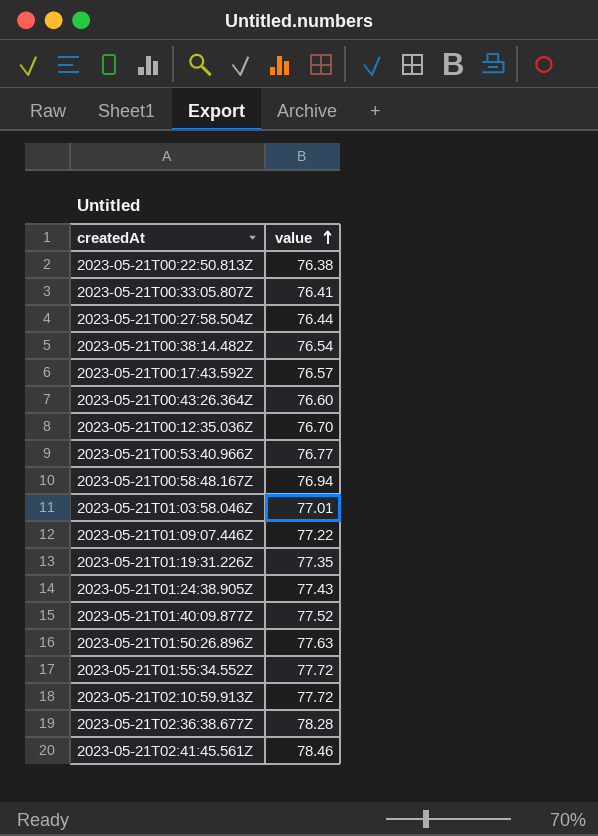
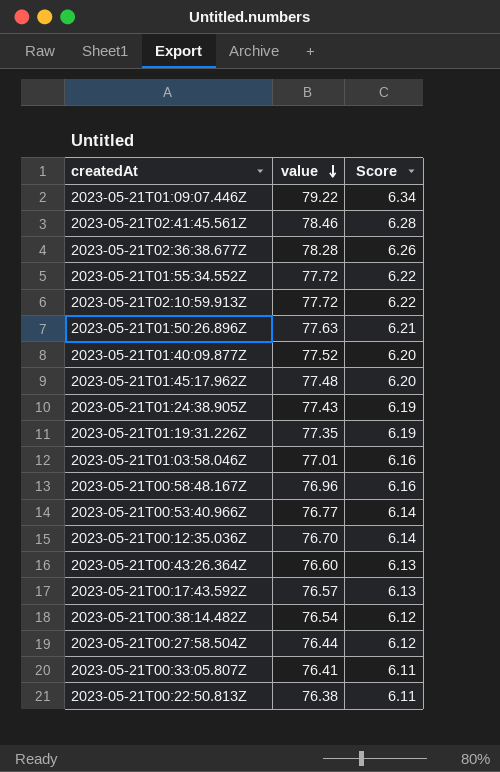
row order: value ascending -> value descending
column Score | formula: none -> [value] * 0.08
2023-05-21T01:09:07.446Z | value: 77.22 -> 79.22
row 2023-05-21T01:45:17.962Z: none -> 77.48 | 6.20
2023-05-21T00:58:48.167Z | value: 76.94 -> 76.96

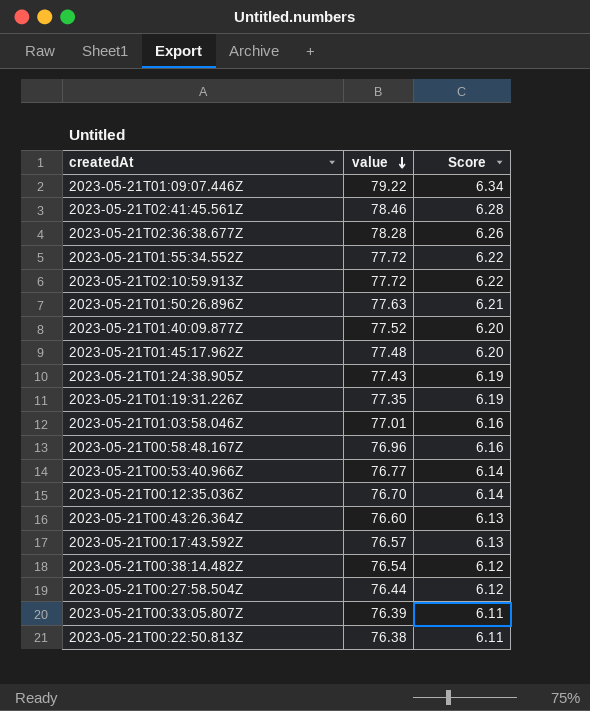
2023-05-21T00:33:05.807Z | value: 76.41 -> 76.39

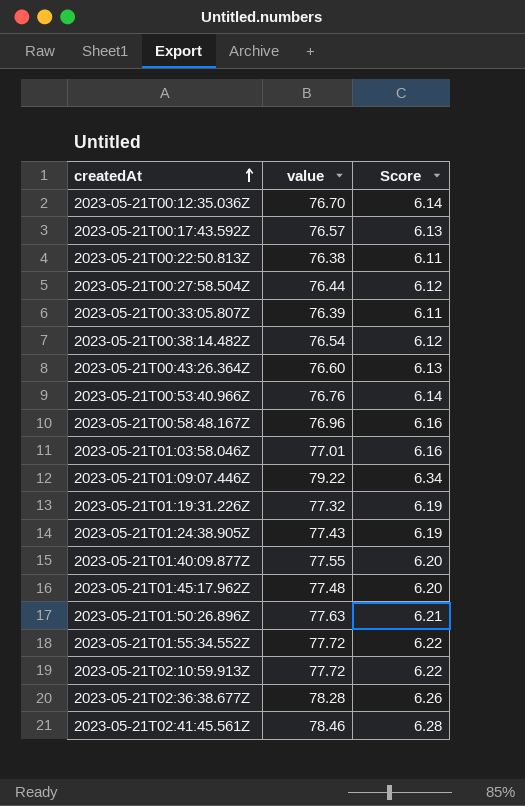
row order: value descending -> createdAt ascending
2023-05-21T00:53:40.966Z | value: 76.77 -> 76.76
2023-05-21T01:19:31.226Z | value: 77.35 -> 77.32
2023-05-21T01:40:09.877Z | value: 77.52 -> 77.55

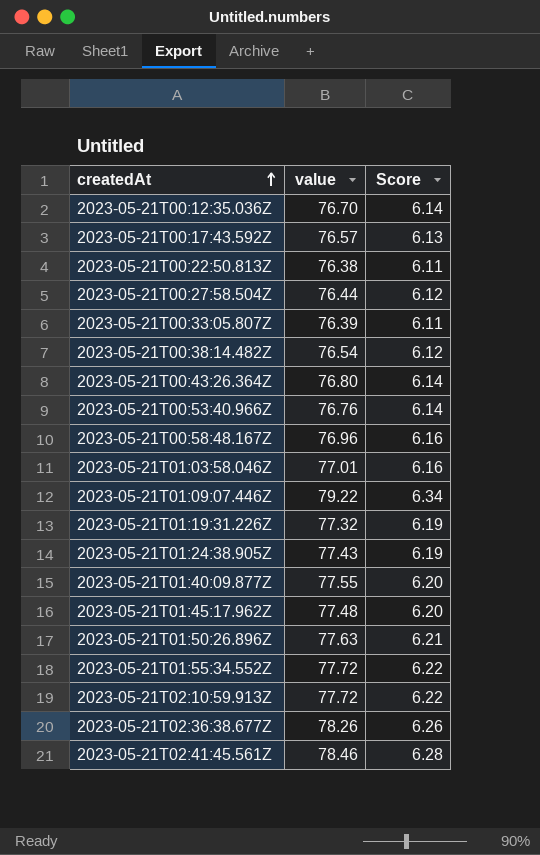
2023-05-21T00:43:26.364Z | value: 76.60 -> 76.80
2023-05-21T00:43:26.364Z | Score: 6.13 -> 6.14
2023-05-21T02:36:38.677Z | value: 78.28 -> 78.26

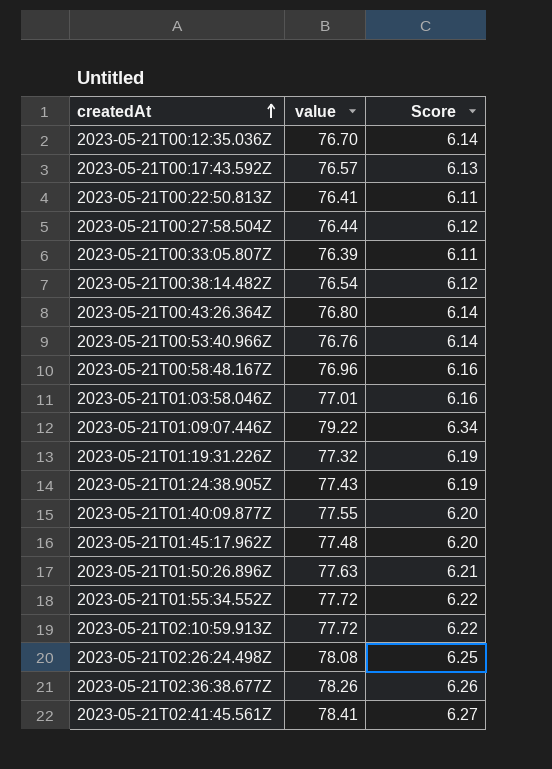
2023-05-21T00:22:50.813Z | value: 76.38 -> 76.41
row 2023-05-21T02:26:24.498Z: none -> 78.08 | 6.25
2023-05-21T02:41:45.561Z | value: 78.46 -> 78.41
2023-05-21T02:41:45.561Z | Score: 6.28 -> 6.27

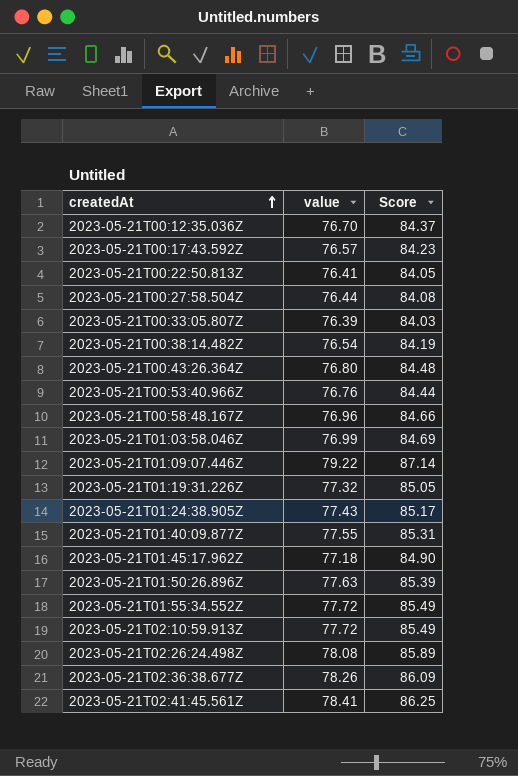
column Score | formula: [value] * 0.08 -> [value] * 1.1
2023-05-21T01:03:58.046Z | value: 77.01 -> 76.99
2023-05-21T01:45:17.962Z | value: 77.48 -> 77.18

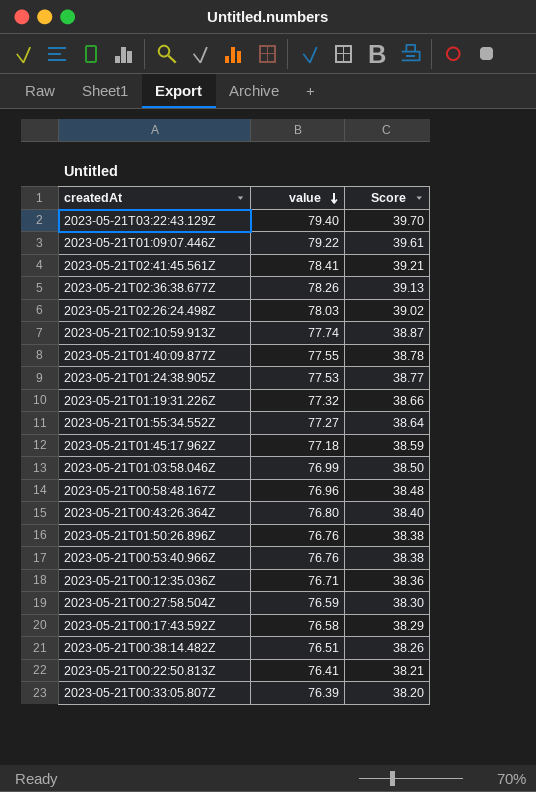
row order: createdAt ascending -> value descending
column Score | formula: [value] * 1.1 -> [value] * 0.5
row 2023-05-21T03:22:43.129Z: none -> 79.40 | 39.70
2023-05-21T02:26:24.498Z | value: 78.08 -> 78.03
2023-05-21T02:10:59.913Z | value: 77.72 -> 77.74
2023-05-21T01:24:38.905Z | value: 77.43 -> 77.53
2023-05-21T01:55:34.552Z | value: 77.72 -> 77.27
2023-05-21T01:50:26.896Z | value: 77.63 -> 76.76
2023-05-21T00:12:35.036Z | value: 76.70 -> 76.71
2023-05-21T00:27:58.504Z | value: 76.44 -> 76.59
2023-05-21T00:17:43.592Z | value: 76.57 -> 76.58
2023-05-21T00:38:14.482Z | value: 76.54 -> 76.51

